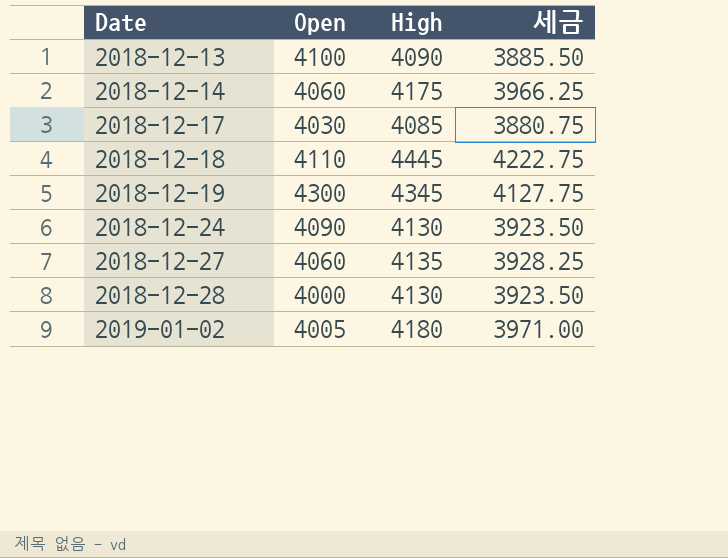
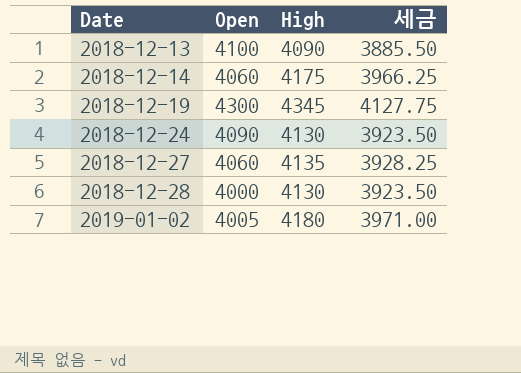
row 2018-12-17: 4030 | 4085 | 3880.75 -> none
row 2018-12-18: 4110 | 4445 | 4222.75 -> none

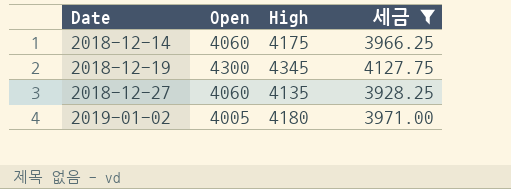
filter: none -> 세금 >= 3928.25

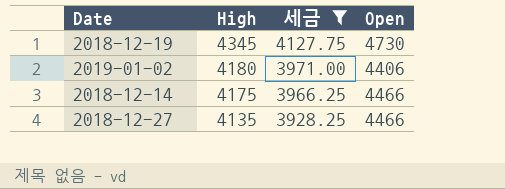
row order: Date ascending -> High descending
column Open | position: 2 -> 4
2018-12-19 | Open: 4300 -> 4730
2019-01-02 | Open: 4005 -> 4406
2018-12-14 | Open: 4060 -> 4466
2018-12-27 | Open: 4060 -> 4466

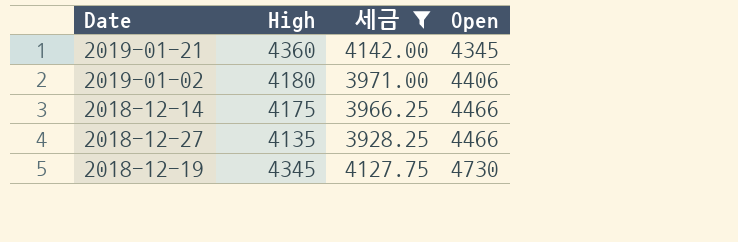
row order: High descending -> Open ascending
row 2019-01-21: none -> 4360 | 4142.00 | 4345

